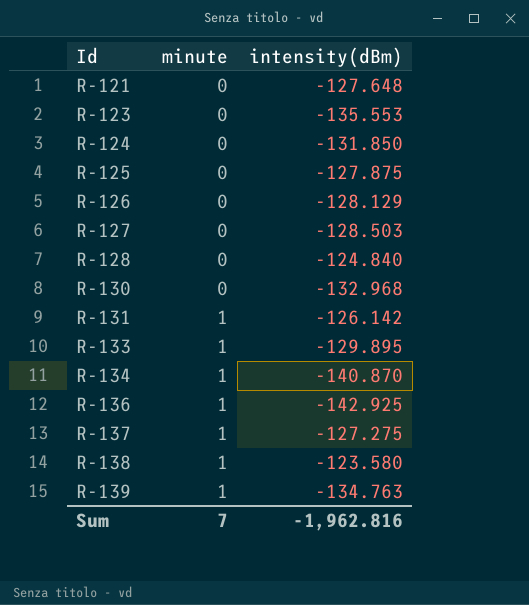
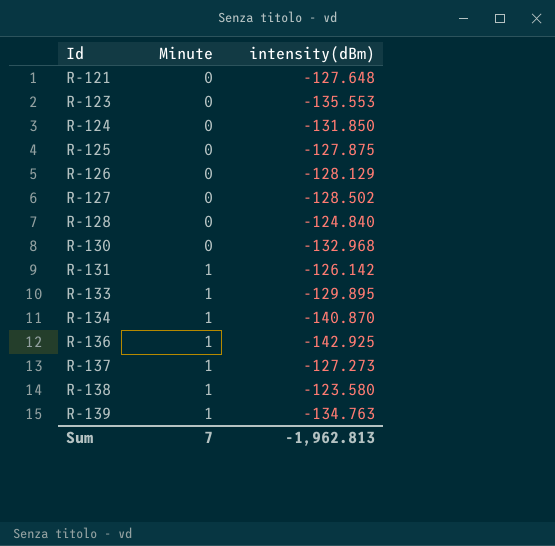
column name: minute -> Minute
R-127 | intensity(dBm): -128.503 -> -128.502
R-137 | intensity(dBm): -127.275 -> -127.273
Sum | intensity(dBm): -1,962.816 -> -1,962.813

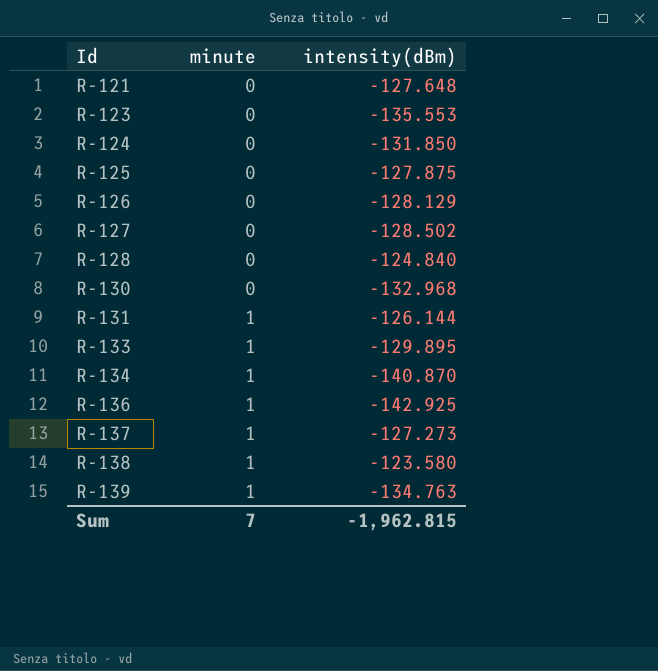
column name: Minute -> minute
R-131 | intensity(dBm): -126.142 -> -126.144
Sum | intensity(dBm): -1,962.813 -> -1,962.815

